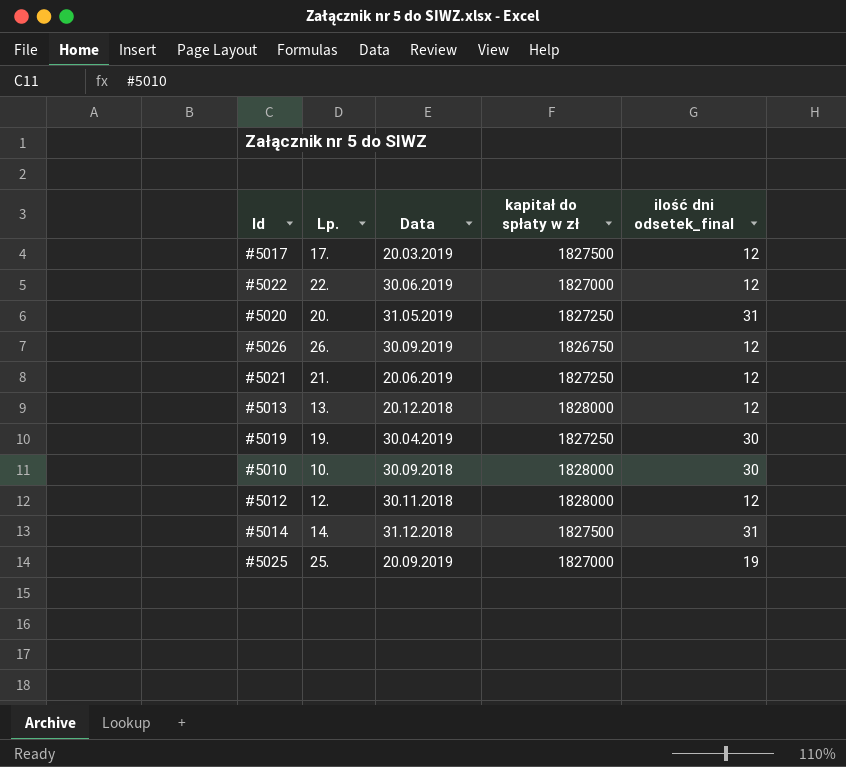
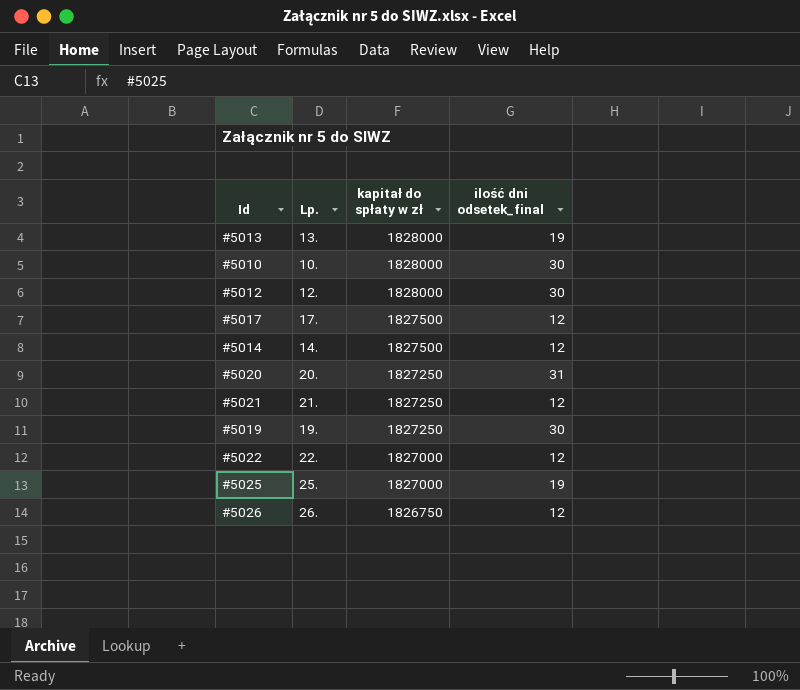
row order: none -> kapitał do spłaty w zł descending
column Data | position: 3 -> none
#5013 | ilość dni odsetek_final: 12 -> 19
#5012 | ilość dni odsetek_final: 12 -> 30
#5014 | ilość dni odsetek_final: 31 -> 12

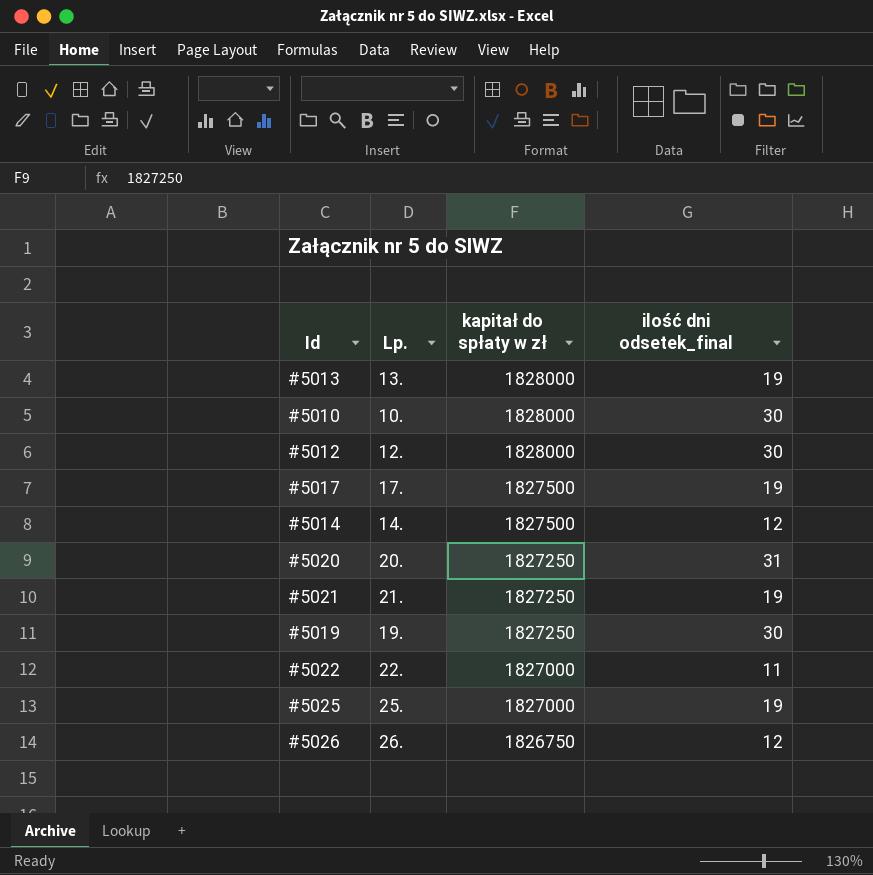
#5017 | ilość dni odsetek_final: 12 -> 19
#5021 | ilość dni odsetek_final: 12 -> 19
#5022 | ilość dni odsetek_final: 12 -> 11

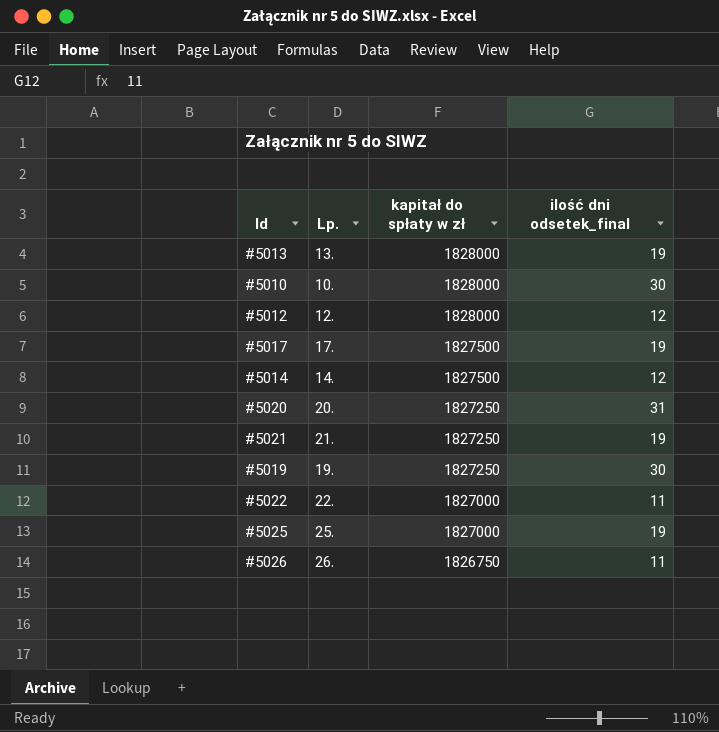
#5012 | ilość dni odsetek_final: 30 -> 12
#5026 | ilość dni odsetek_final: 12 -> 11

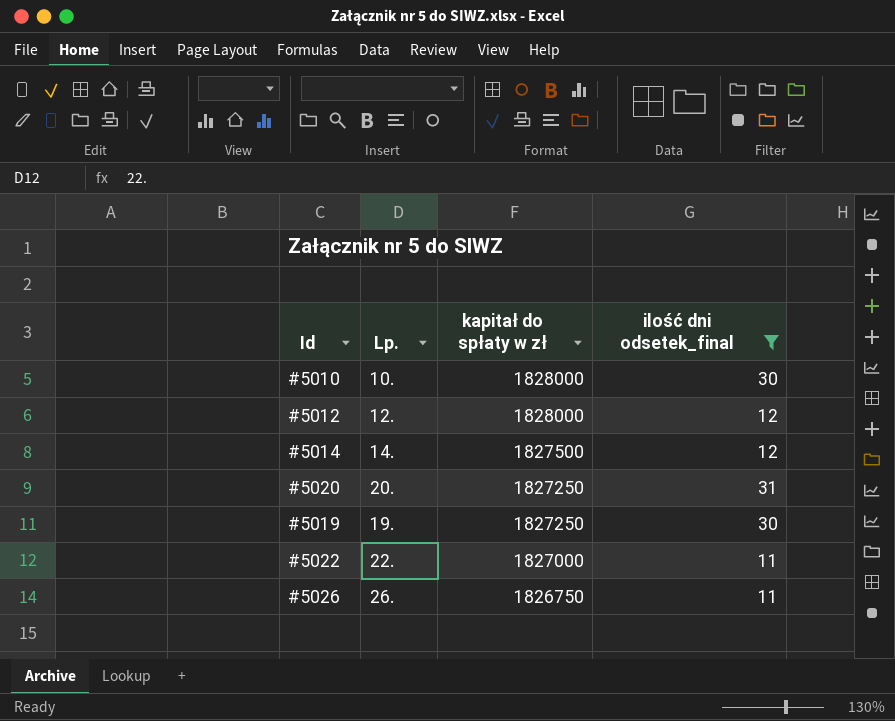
filter: none -> ilość dni odsetek_final != 19

